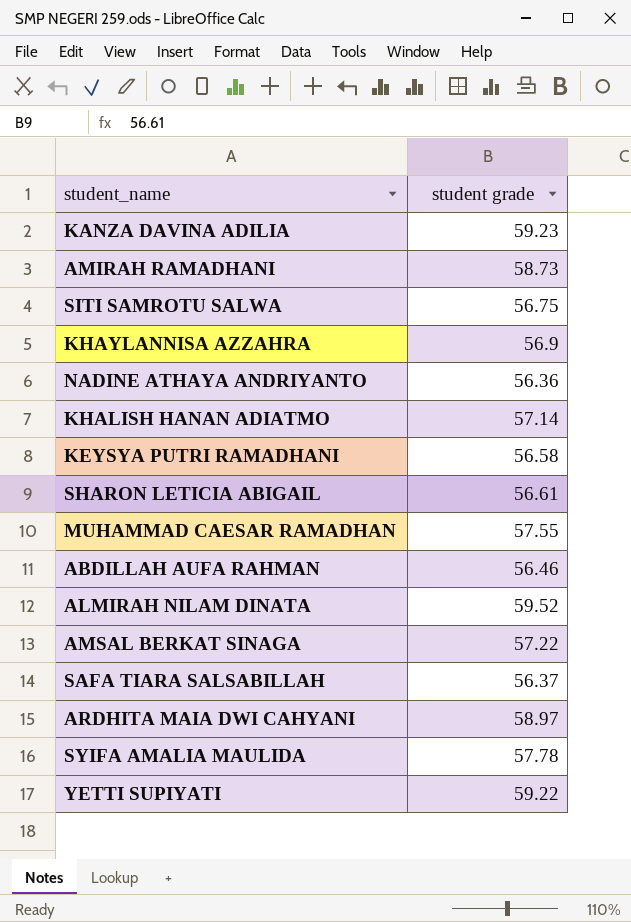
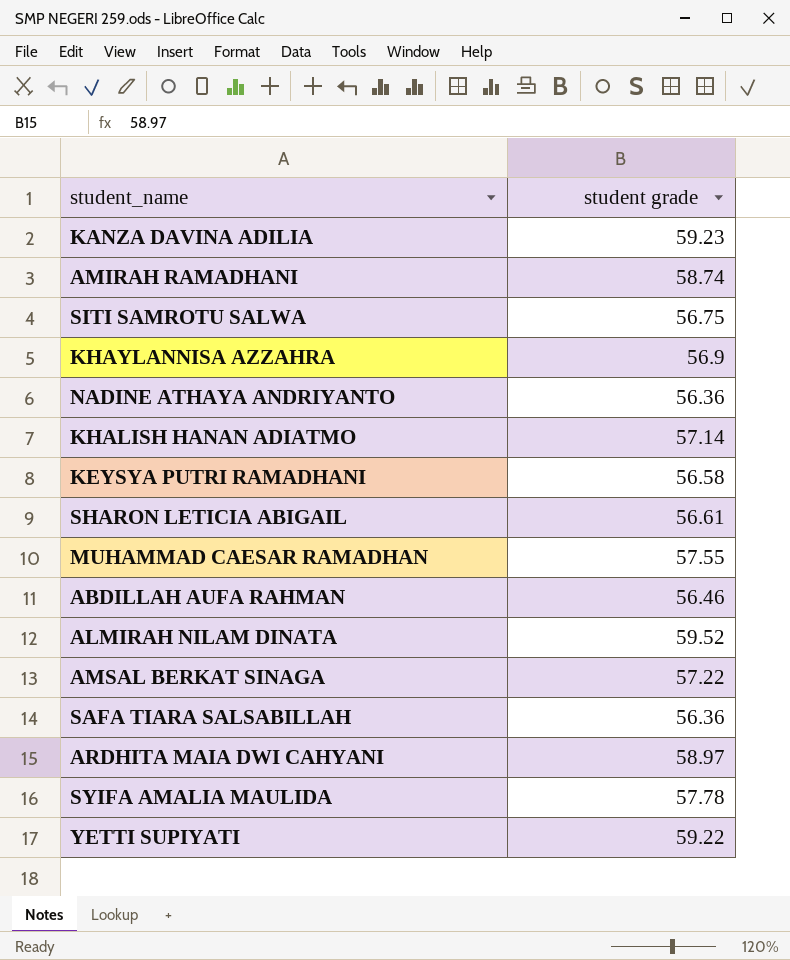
AMIRAH RAMADHANI | student grade: 58.73 -> 58.74
SAFA TIARA SALSABILLAH | student grade: 56.37 -> 56.36

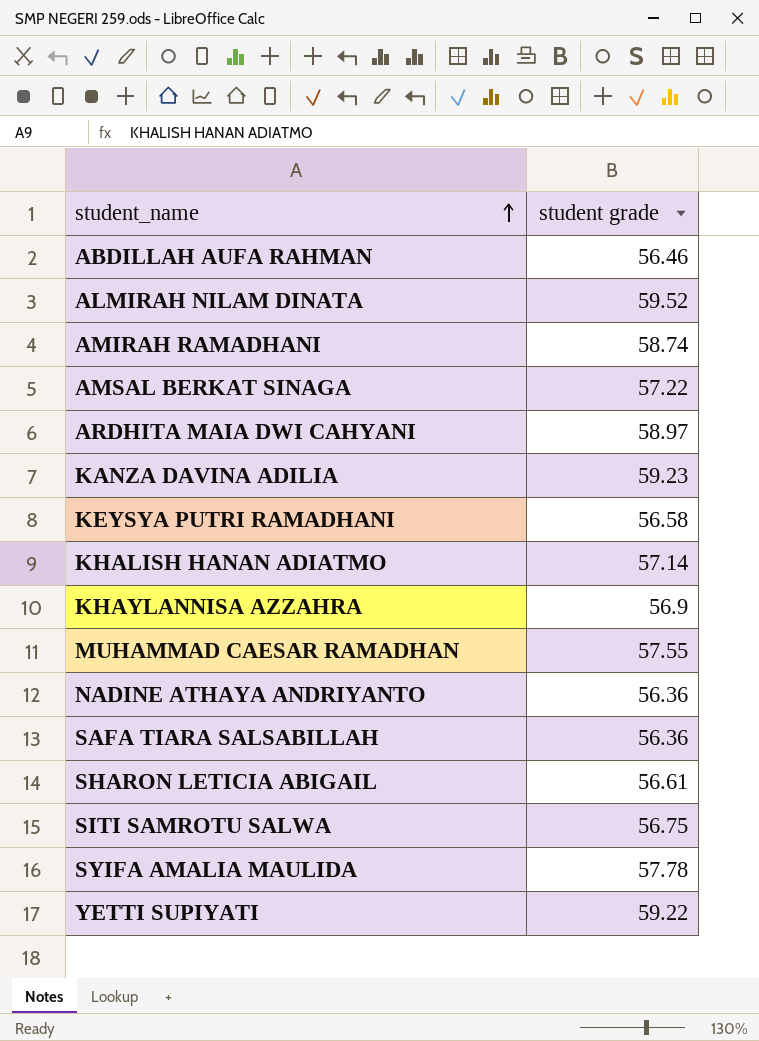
row order: none -> student_name ascending

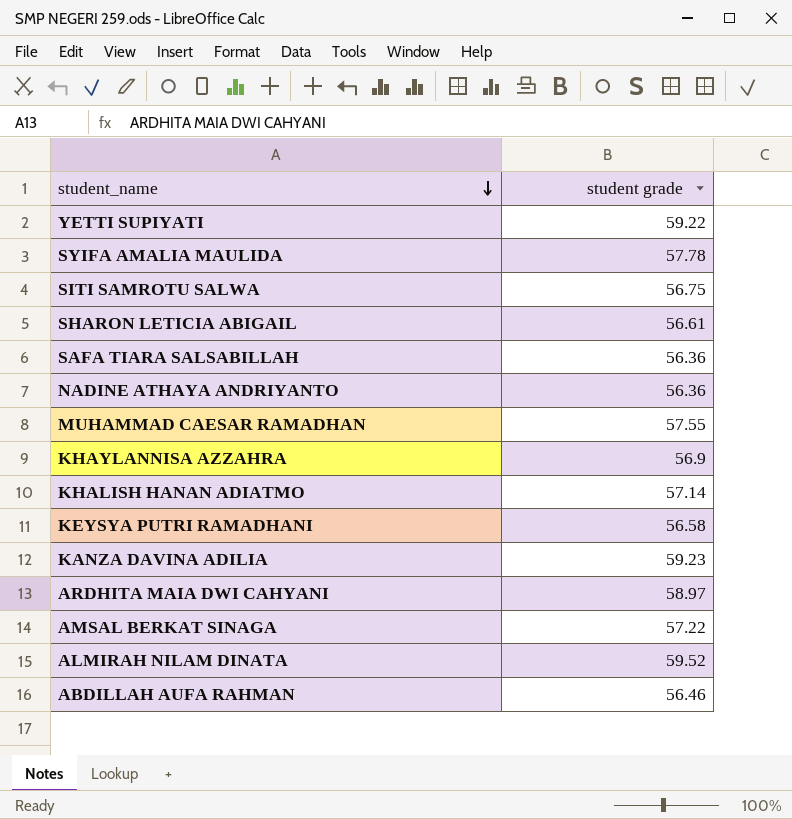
row order: student_name ascending -> student_name descending
row AMIRAH RAMADHANI: 58.74 -> none

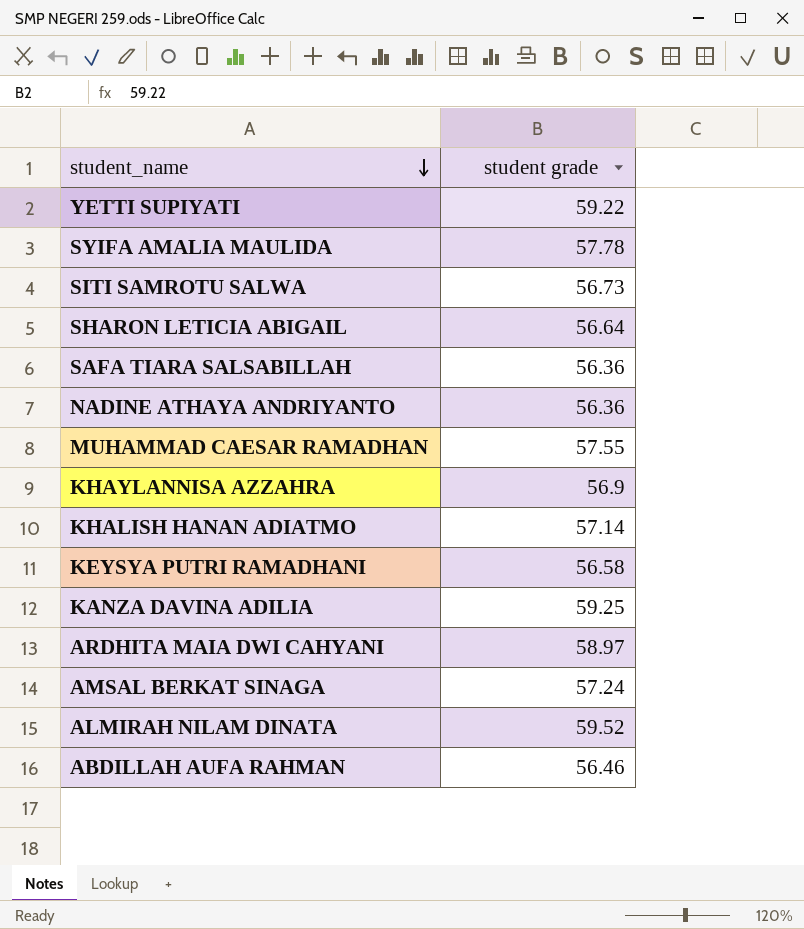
SITI SAMROTU SALWA | student grade: 56.75 -> 56.73
SHARON LETICIA ABIGAIL | student grade: 56.61 -> 56.64
KANZA DAVINA ADILIA | student grade: 59.23 -> 59.25
AMSAL BERKAT SINAGA | student grade: 57.22 -> 57.24

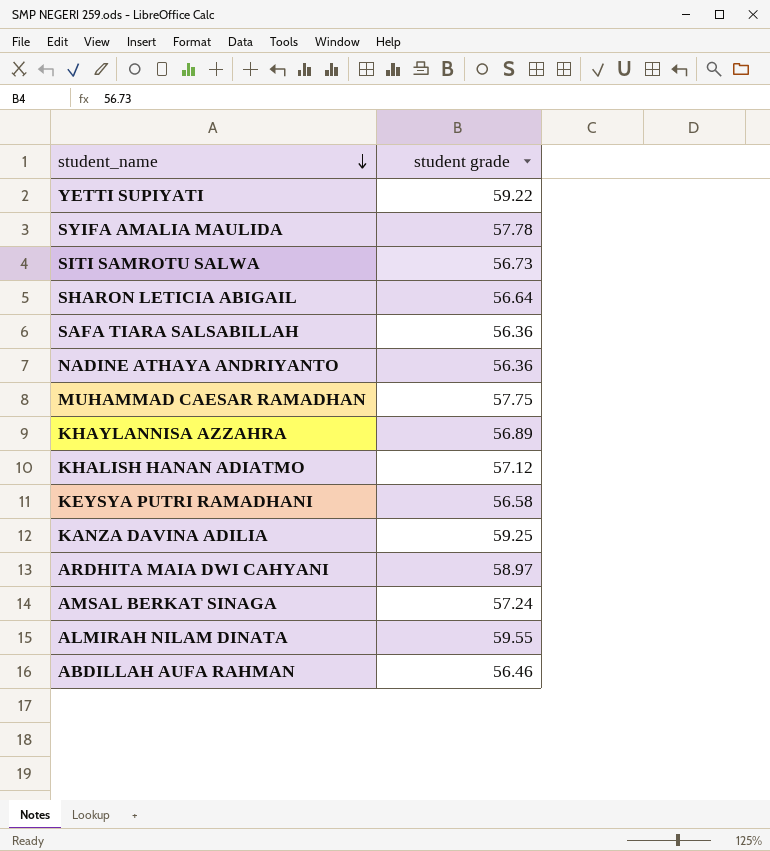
MUHAMMAD CAESAR RAMADHAN | student grade: 57.55 -> 57.75
KHAYLANNISA AZZAHRA | student grade: 56.9 -> 56.89
KHALISH HANAN ADIATMO | student grade: 57.14 -> 57.12
ALMIRAH NILAM DINATA | student grade: 59.52 -> 59.55

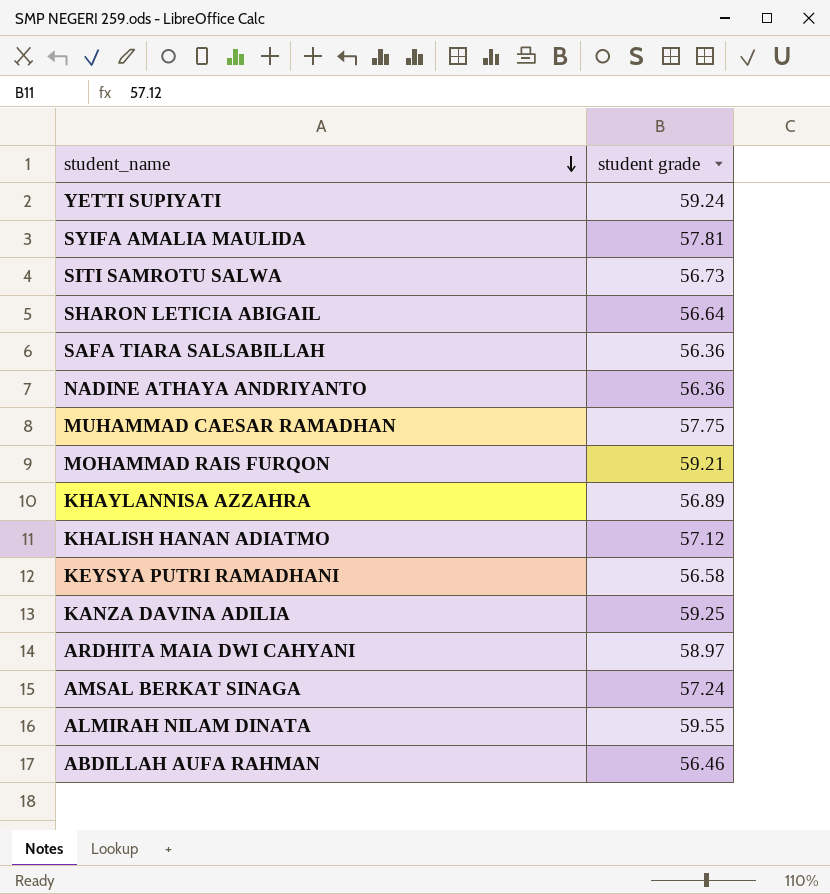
YETTI SUPIYATI | student grade: 59.22 -> 59.24
SYIFA AMALIA MAULIDA | student grade: 57.78 -> 57.81
row MOHAMMAD RAIS FURQON: none -> 59.21

